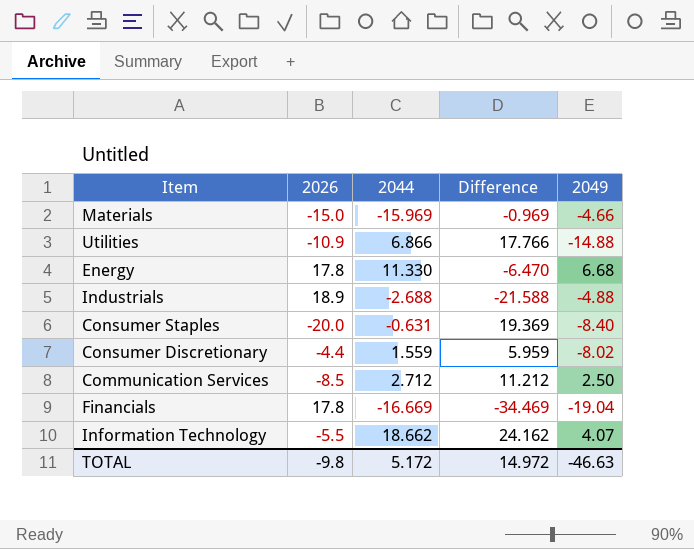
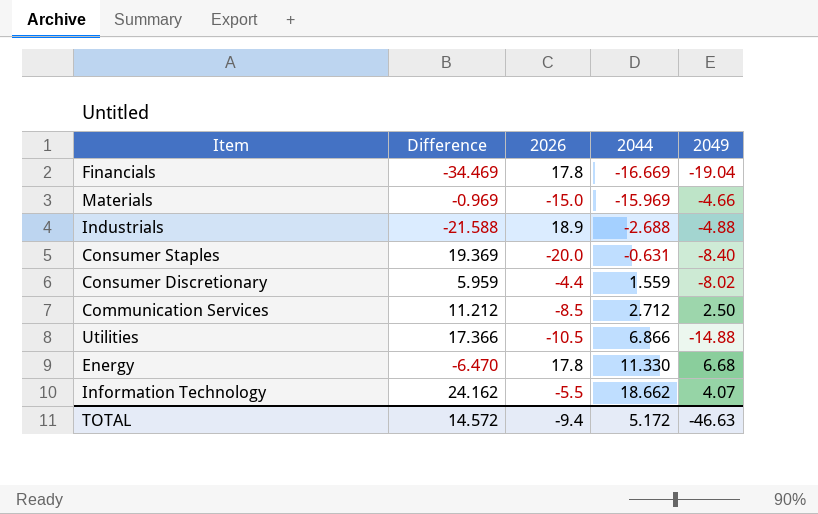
row order: none -> 2044 ascending
column Difference | position: 4 -> 2
Utilities | Difference: 17.766 -> 17.366
Utilities | 2026: -10.9 -> -10.5
TOTAL | Difference: 14.972 -> 14.572
TOTAL | 2026: -9.8 -> -9.4

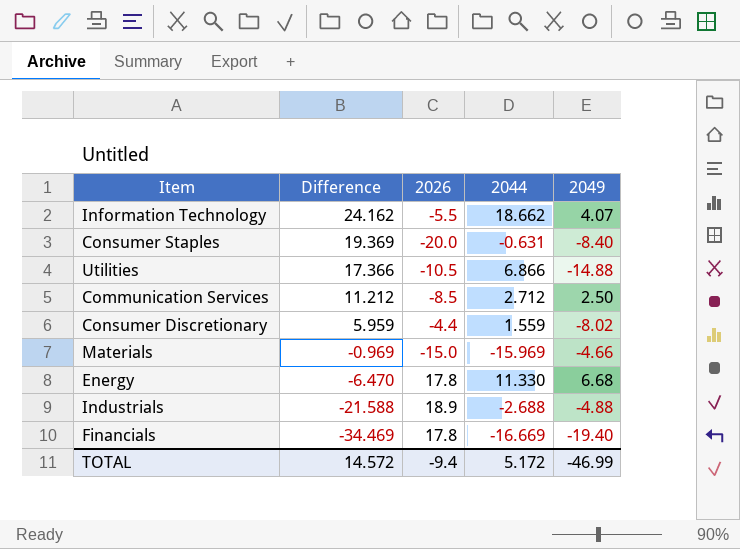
row order: 2044 ascending -> Difference descending
Financials | 2049: -19.04 -> -19.40
TOTAL | 2049: -46.63 -> -46.99

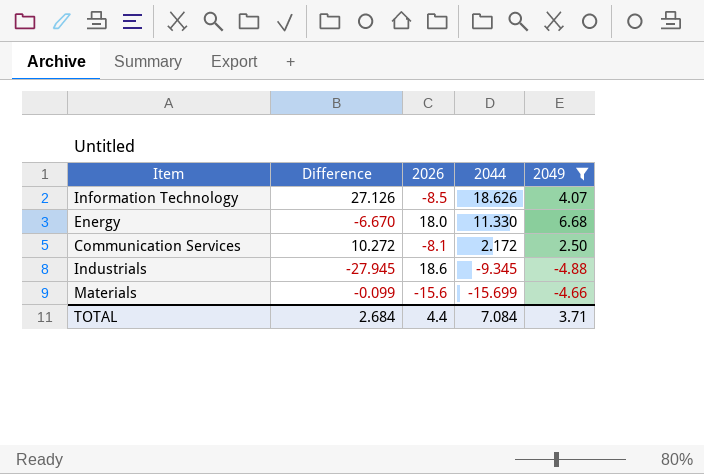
filter: none -> 2049 >= -4.88
row order: Difference descending -> 2044 descending
Information Technology | Difference: 24.162 -> 27.126
Information Technology | 2026: -5.5 -> -8.5
Information Technology | 2044: 18.662 -> 18.626
Energy | Difference: -6.470 -> -6.670
Energy | 2026: 17.8 -> 18.0
Communication Services | Difference: 11.212 -> 10.272
Communication Services | 2026: -8.5 -> -8.1
Communication Services | 2044: 2.712 -> 2.172
Industrials | Difference: -21.588 -> -27.945
Industrials | 2026: 18.9 -> 18.6
Industrials | 2044: -2.688 -> -9.345
Materials | Difference: -0.969 -> -0.099
Materials | 2026: -15.0 -> -15.6
Materials | 2044: -15.969 -> -15.699
TOTAL | Difference: 14.572 -> 2.684
TOTAL | 2026: -9.4 -> 4.4
TOTAL | 2044: 5.172 -> 7.084
TOTAL | 2049: -46.99 -> 3.71

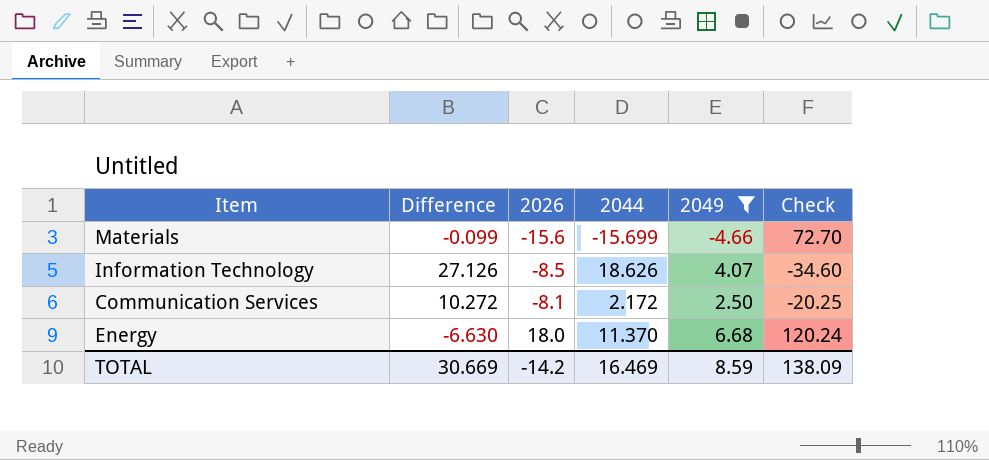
row order: 2044 descending -> 2026 ascending
column Check | formula: none -> [2026] * [2049]
row Industrials: -27.945 | 18.6 | -9.345 | -4.88 -> none
Energy | Difference: -6.670 -> -6.630
Energy | 2044: 11.330 -> 11.370
TOTAL | Difference: 2.684 -> 30.669
TOTAL | 2026: 4.4 -> -14.2
TOTAL | 2044: 7.084 -> 16.469
TOTAL | 2049: 3.71 -> 8.59

